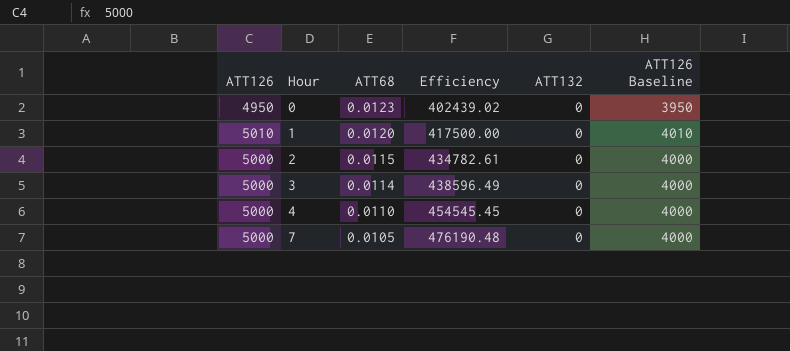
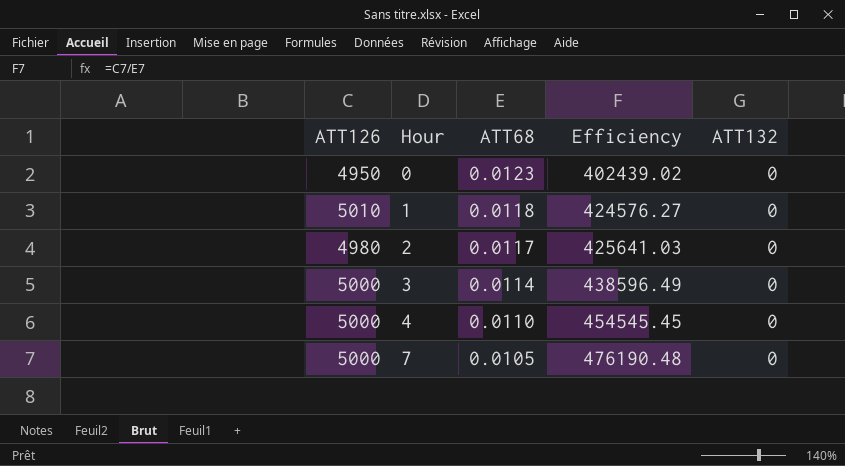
column ATT126 Baseline | formula: [ATT126] - 1000 -> none
1 | ATT68: 0.0120 -> 0.0118
1 | Efficiency: 417500.00 -> 424576.27
2 | ATT126: 5000 -> 4980
2 | ATT68: 0.0115 -> 0.0117
2 | Efficiency: 434782.61 -> 425641.03

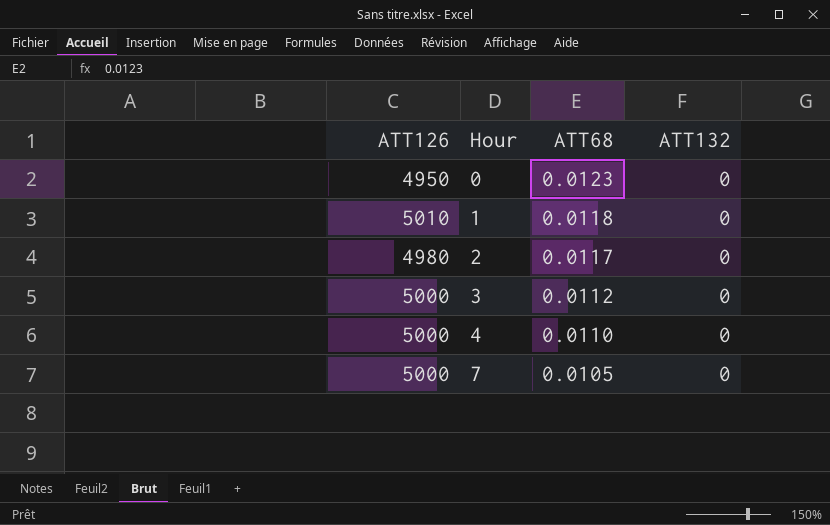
column Efficiency | formula: [ATT126] / [ATT68] -> none
3 | ATT68: 0.0114 -> 0.0112

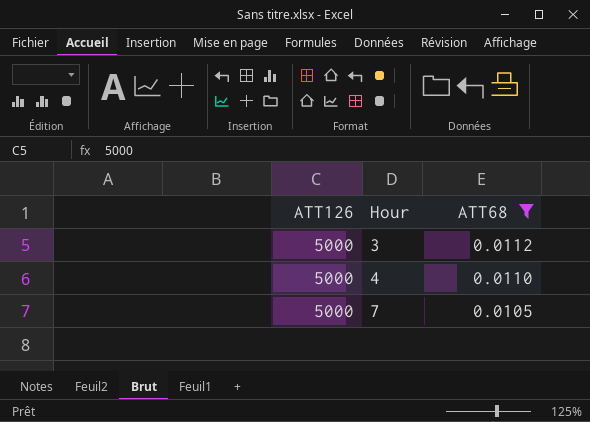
filter: none -> ATT68 <= 0.0112
column ATT132 | position: 4 -> none

